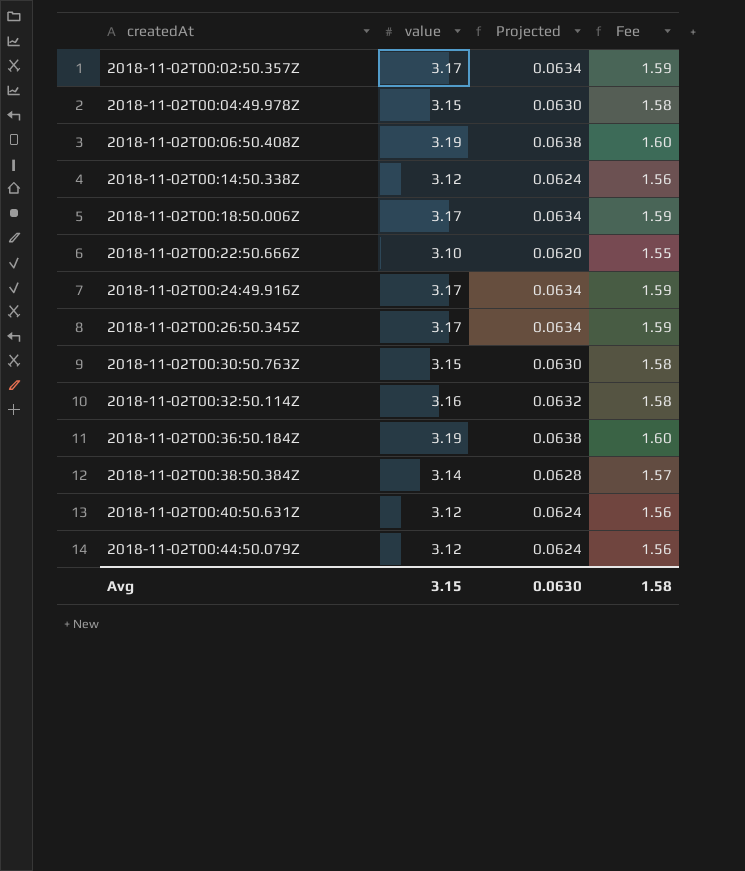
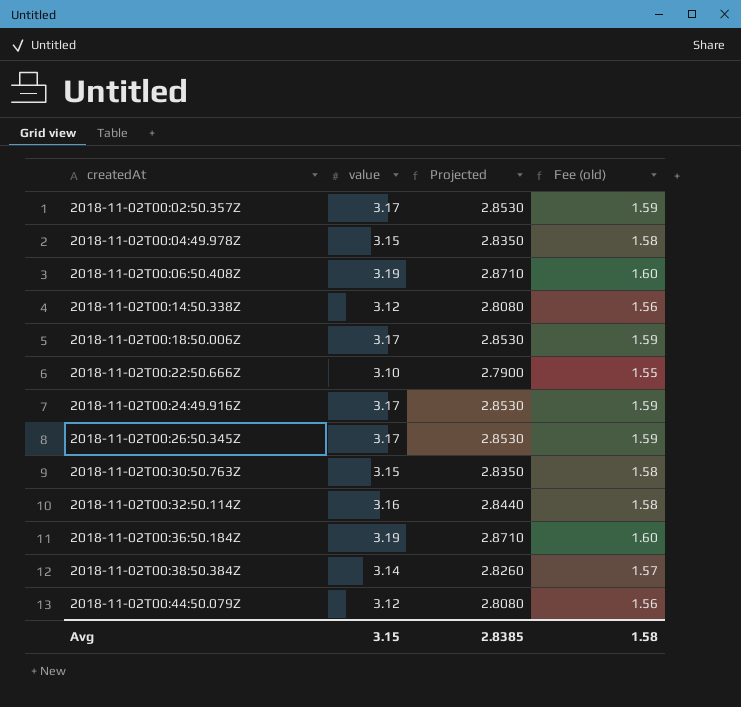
column Projected | formula: [value] * 0.02 -> [value] * 0.9
column name: Fee -> Fee (old)
row 2018-11-02T00:40:50.631Z: 3.12 | 0.0624 | 1.56 -> none
Avg | Projected: 0.0630 -> 2.8385

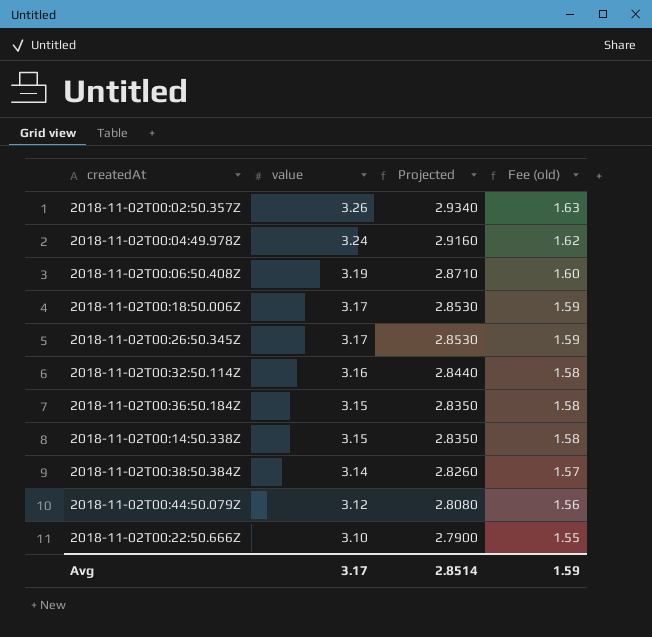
row order: createdAt ascending -> value descending
row 2018-11-02T00:24:49.916Z: 3.17 | 2.8530 | 1.59 -> none
row 2018-11-02T00:30:50.763Z: 3.15 | 2.8350 | 1.58 -> none
2018-11-02T00:02:50.357Z | value: 3.17 -> 3.26
2018-11-02T00:02:50.357Z | Projected: 2.8530 -> 2.9340
2018-11-02T00:02:50.357Z | Fee (old): 1.59 -> 1.63
2018-11-02T00:04:49.978Z | value: 3.15 -> 3.24
2018-11-02T00:04:49.978Z | Projected: 2.8350 -> 2.9160
2018-11-02T00:04:49.978Z | Fee (old): 1.58 -> 1.62
2018-11-02T00:36:50.184Z | value: 3.19 -> 3.15
2018-11-02T00:36:50.184Z | Projected: 2.8710 -> 2.8350
2018-11-02T00:36:50.184Z | Fee (old): 1.60 -> 1.58
2018-11-02T00:14:50.338Z | value: 3.12 -> 3.15
2018-11-02T00:14:50.338Z | Projected: 2.8080 -> 2.8350
2018-11-02T00:14:50.338Z | Fee (old): 1.56 -> 1.58
Avg | value: 3.15 -> 3.17
Avg | Projected: 2.8385 -> 2.8514
Avg | Fee (old): 1.58 -> 1.59

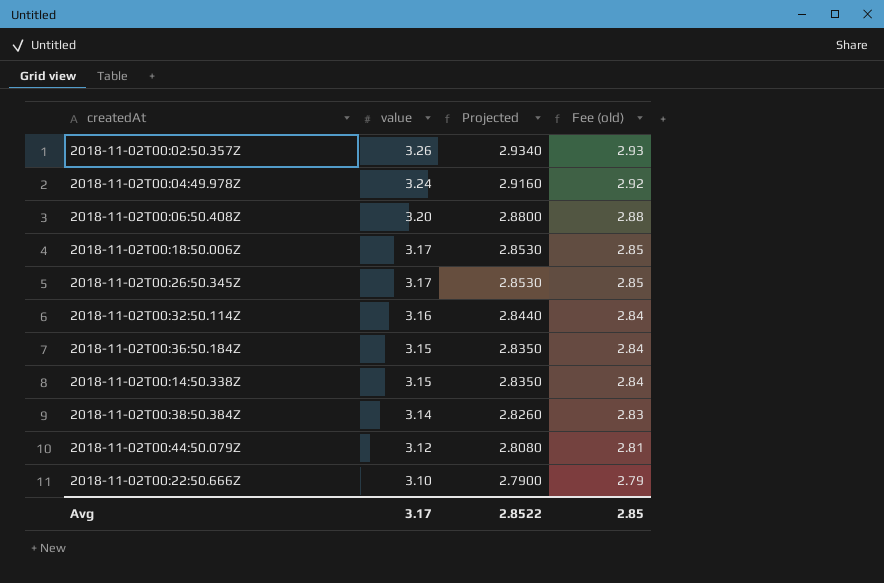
column Fee (old) | formula: [value] * 0.5 -> [value] * 0.9
2018-11-02T00:06:50.408Z | value: 3.19 -> 3.20
2018-11-02T00:06:50.408Z | Projected: 2.8710 -> 2.8800
Avg | Projected: 2.8514 -> 2.8522
Avg | Fee (old): 1.59 -> 2.85

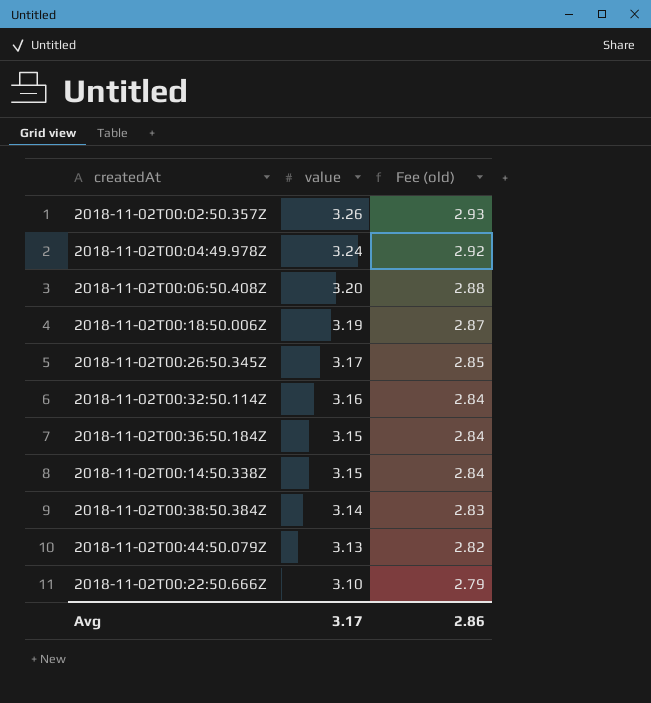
column Projected | formula: [value] * 0.9 -> none
2018-11-02T00:18:50.006Z | value: 3.17 -> 3.19
2018-11-02T00:18:50.006Z | Fee (old): 2.85 -> 2.87
2018-11-02T00:44:50.079Z | value: 3.12 -> 3.13
2018-11-02T00:44:50.079Z | Fee (old): 2.81 -> 2.82
Avg | Fee (old): 2.85 -> 2.86

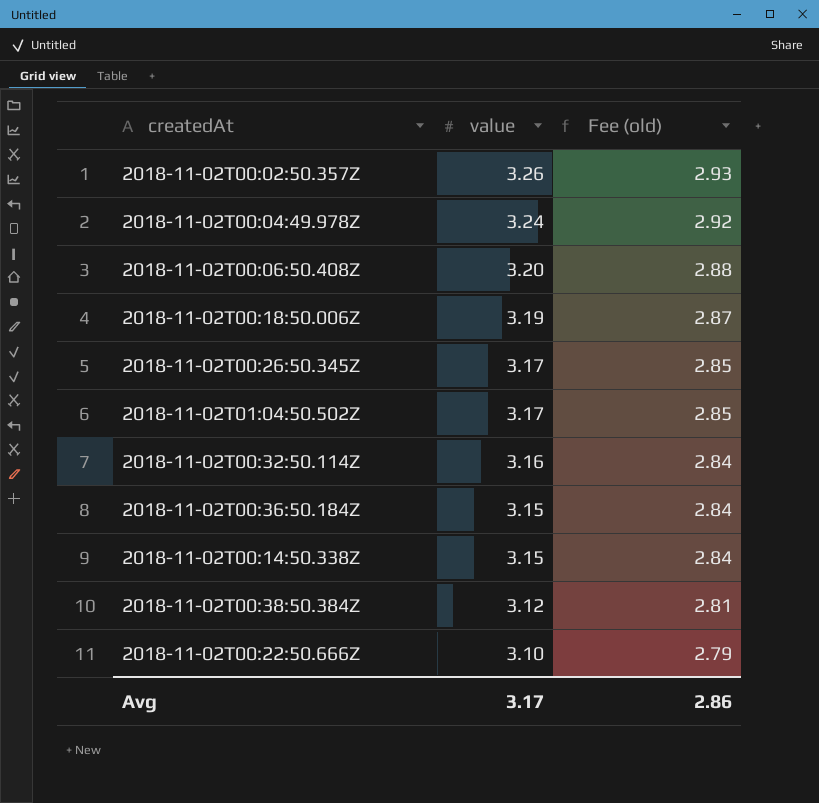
row 2018-11-02T00:44:50.079Z: 3.13 | 2.82 -> none
row 2018-11-02T01:04:50.502Z: none -> 3.17 | 2.85
2018-11-02T00:38:50.384Z | value: 3.14 -> 3.12
2018-11-02T00:38:50.384Z | Fee (old): 2.83 -> 2.81

